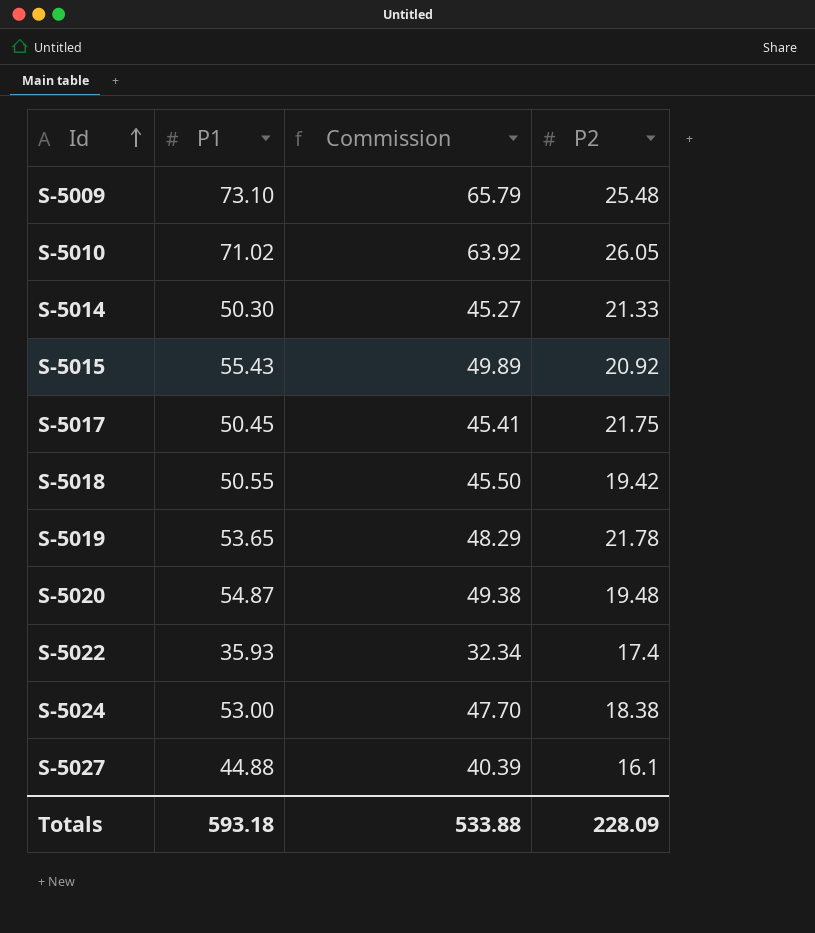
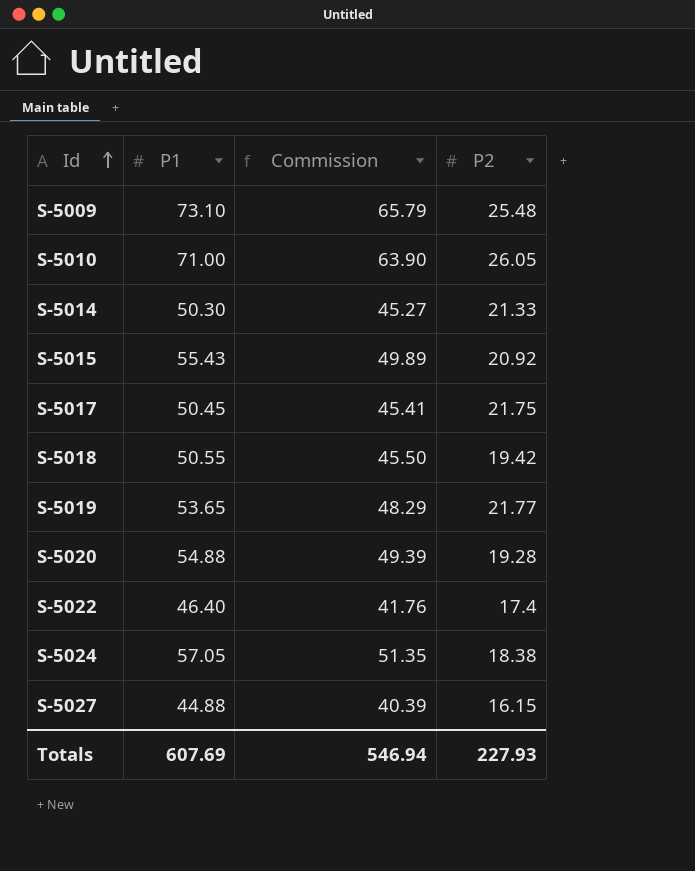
S-5010 | P1: 71.02 -> 71.00
S-5010 | Commission: 63.92 -> 63.90
S-5019 | P2: 21.78 -> 21.77
S-5020 | P1: 54.87 -> 54.88
S-5020 | Commission: 49.38 -> 49.39
S-5020 | P2: 19.48 -> 19.28
S-5022 | P1: 35.93 -> 46.40
S-5022 | Commission: 32.34 -> 41.76
S-5024 | P1: 53.00 -> 57.05
S-5024 | Commission: 47.70 -> 51.35
S-5027 | P2: 16.1 -> 16.15
Totals | P1: 593.18 -> 607.69
Totals | Commission: 533.88 -> 546.94
Totals | P2: 228.09 -> 227.93

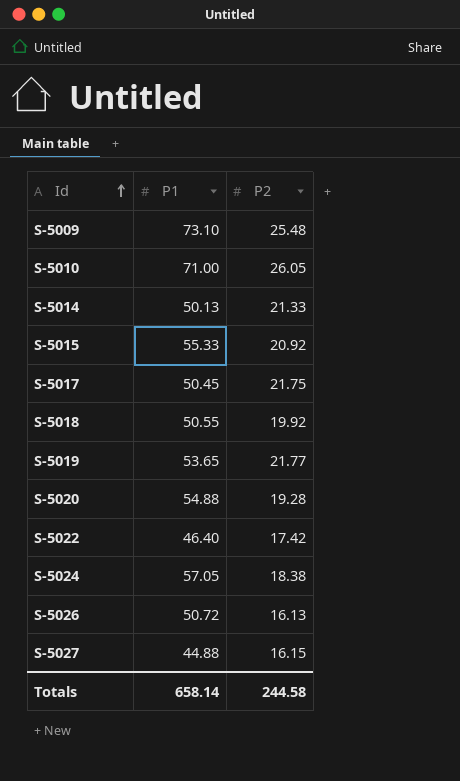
column Commission | formula: [P1] * 0.9 -> none
S-5014 | P1: 50.30 -> 50.13
S-5015 | P1: 55.43 -> 55.33
S-5018 | P2: 19.42 -> 19.92
S-5022 | P2: 17.4 -> 17.42
row S-5026: none -> 50.72 | 16.13
Totals | P1: 607.69 -> 658.14
Totals | P2: 227.93 -> 244.58

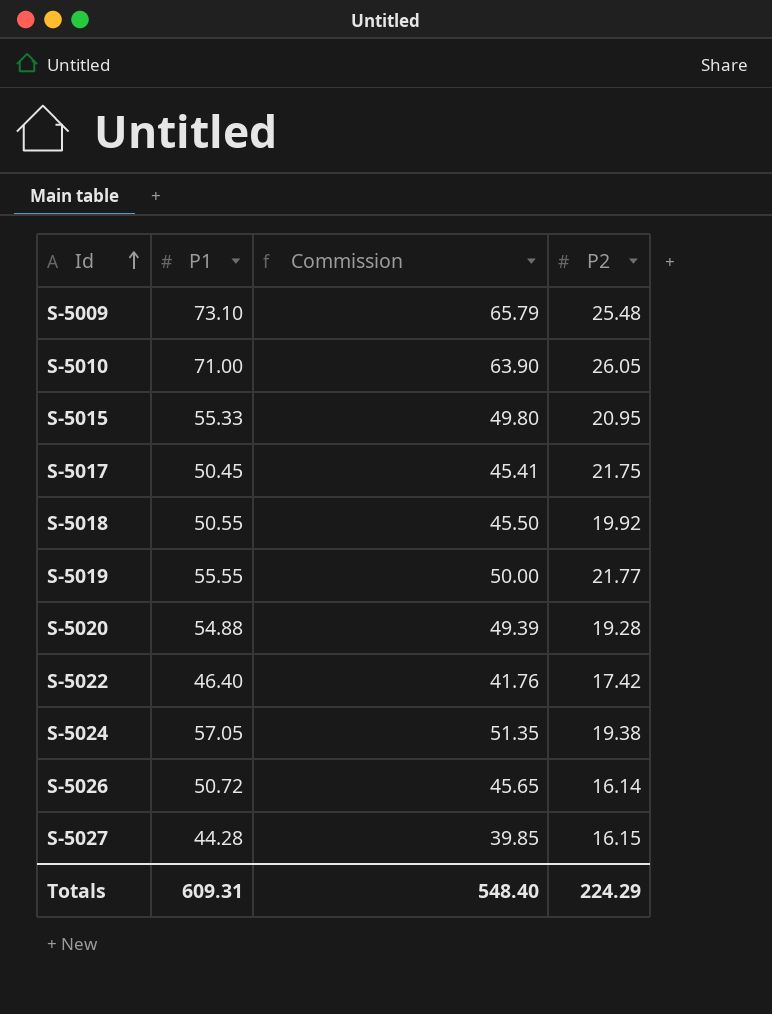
column Commission | formula: none -> [P1] * 0.9
row S-5014: 50.13 | 21.33 -> none
S-5015 | P2: 20.92 -> 20.95
S-5019 | P1: 53.65 -> 55.55
S-5024 | P2: 18.38 -> 19.38
S-5026 | P2: 16.13 -> 16.14
S-5027 | P1: 44.88 -> 44.28
Totals | P1: 658.14 -> 609.31
Totals | P2: 244.58 -> 224.29

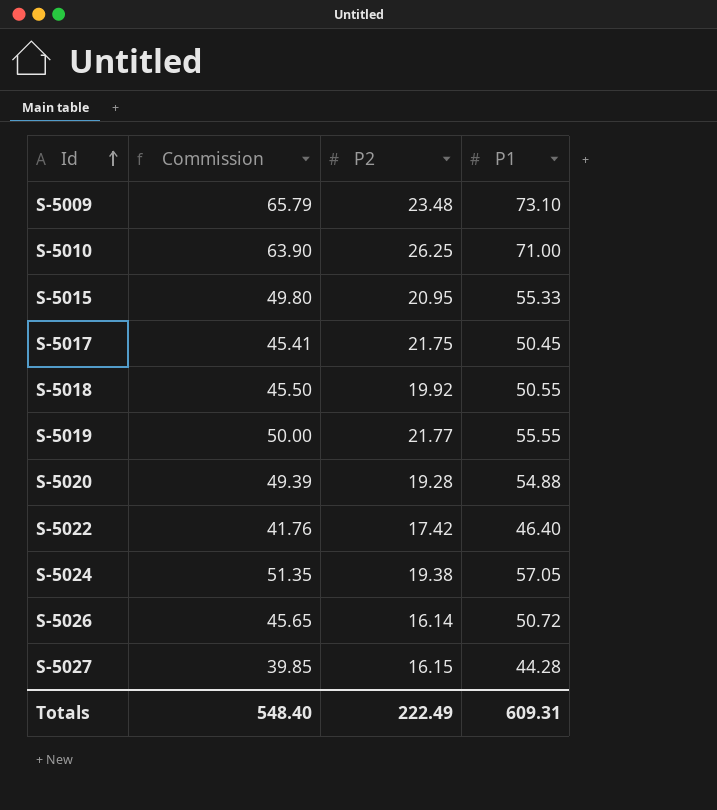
column P1 | position: 2 -> 4
S-5009 | P2: 25.48 -> 23.48
S-5010 | P2: 26.05 -> 26.25
Totals | P2: 224.29 -> 222.49

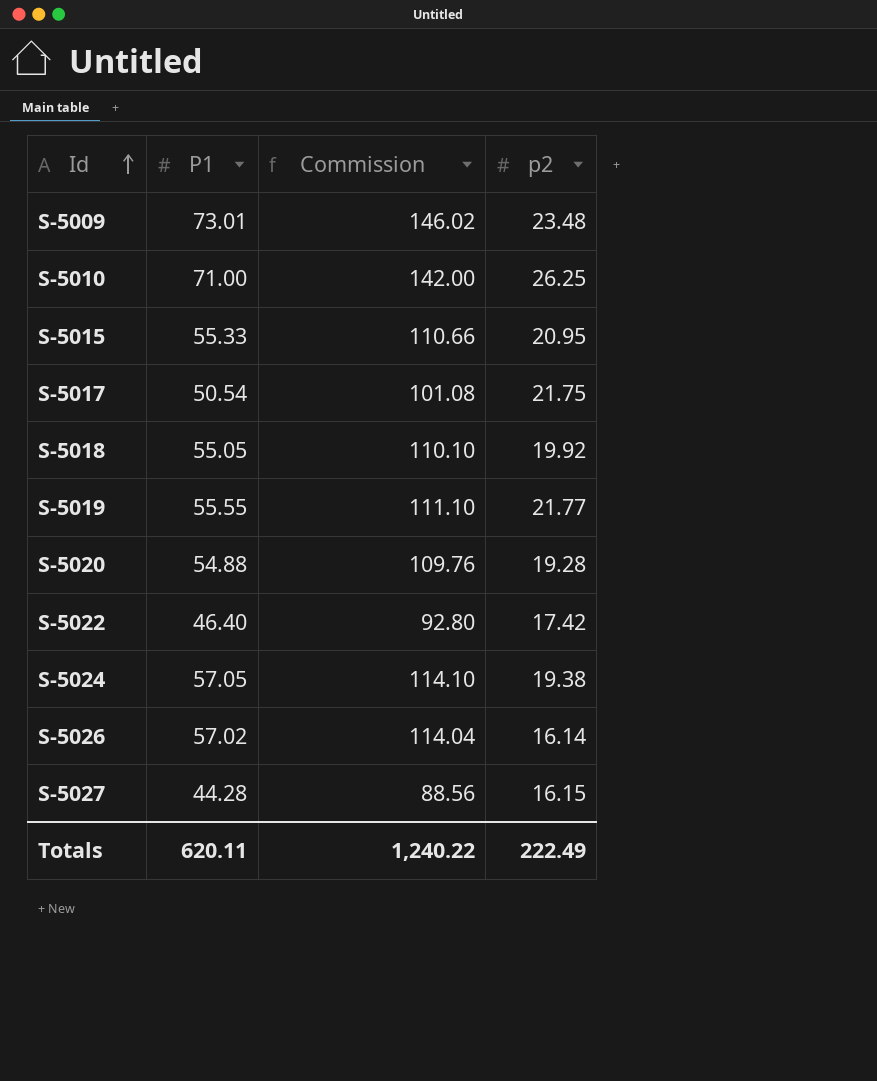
column P1 | position: 4 -> 2
column Commission | formula: [P1] * 0.9 -> [P1] * 2
column name: P2 -> p2
S-5009 | P1: 73.10 -> 73.01
S-5017 | P1: 50.45 -> 50.54
S-5018 | P1: 50.55 -> 55.05
S-5026 | P1: 50.72 -> 57.02
Totals | P1: 609.31 -> 620.11
Totals | Commission: 548.40 -> 1,240.22

